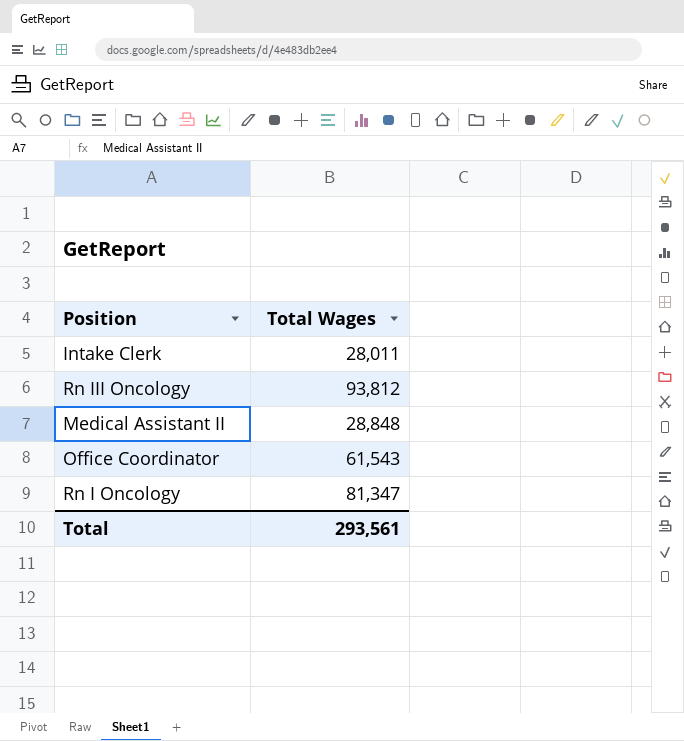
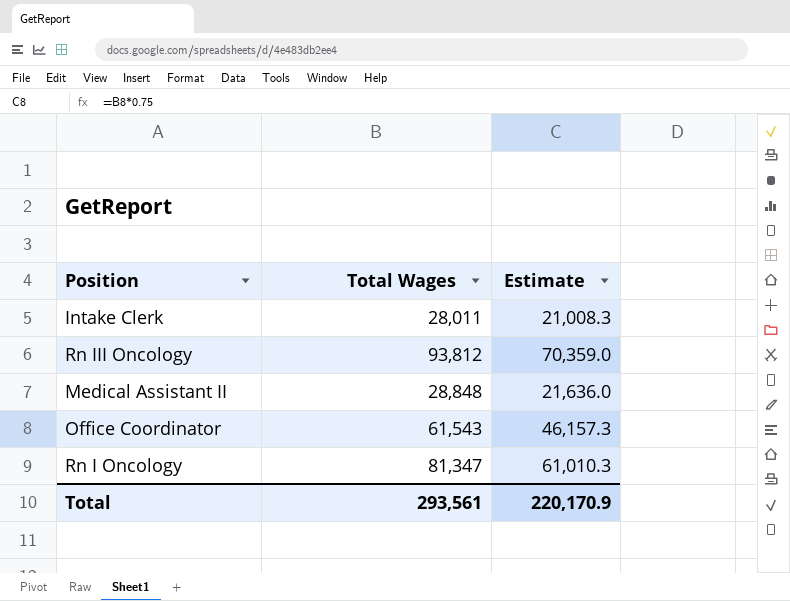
column Estimate | formula: none -> [Total Wages] * 0.75

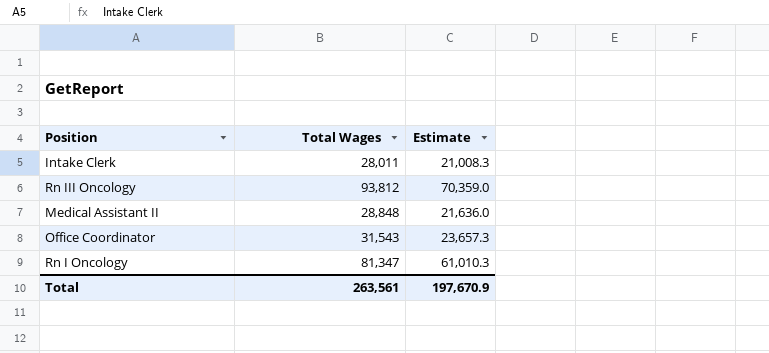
Office Coordinator | Total Wages: 61,543 -> 31,543
Office Coordinator | Estimate: 46,157.3 -> 23,657.3
Total | Total Wages: 293,561 -> 263,561
Total | Estimate: 220,170.9 -> 197,670.9

